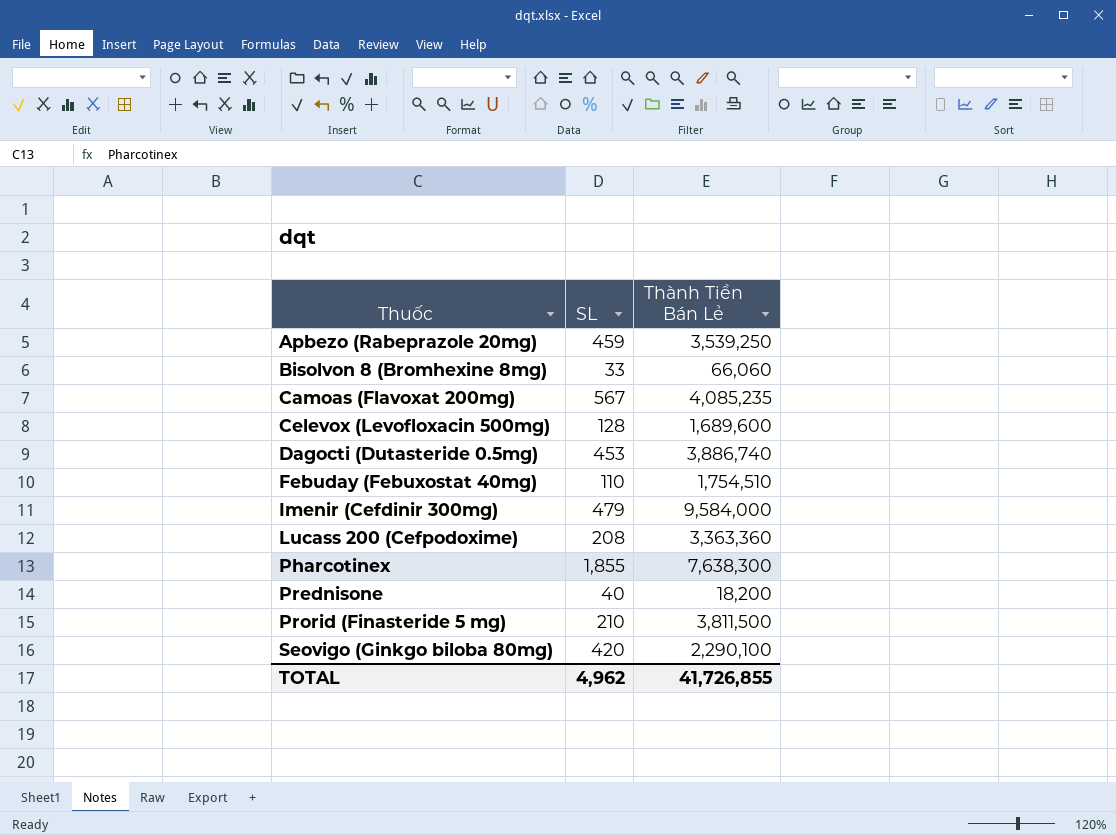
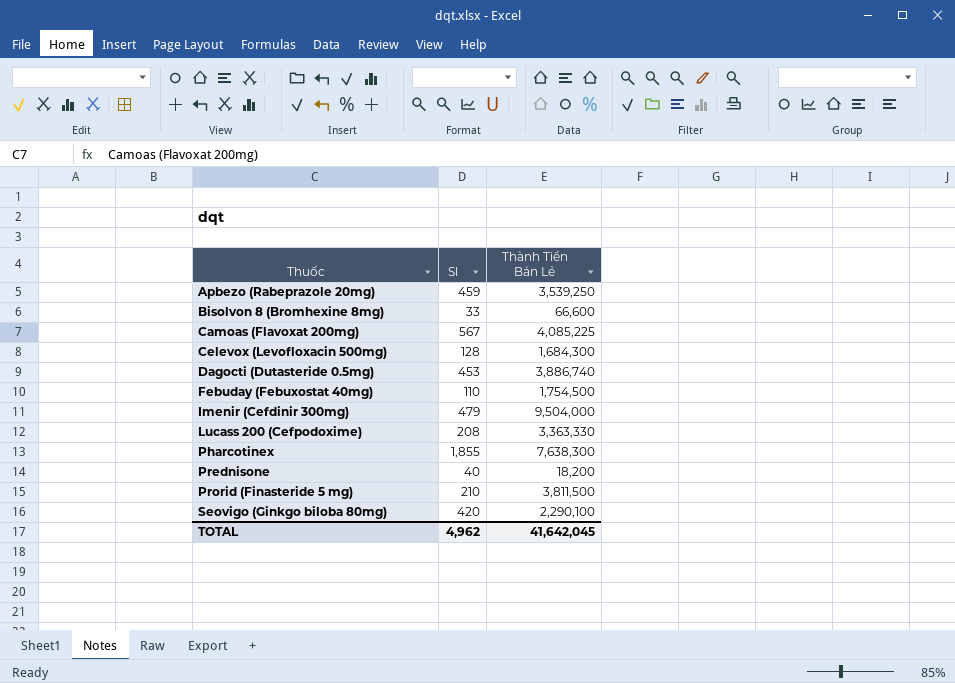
column name: SL -> Sl
Bisolvon 8 (Bromhexine 8mg) | Thành Tiền Bán Lẻ: 66,060 -> 66,600
Camoas (Flavoxat 200mg) | Thành Tiền Bán Lẻ: 4,085,235 -> 4,085,225
Celevox (Levofloxacin 500mg) | Thành Tiền Bán Lẻ: 1,689,600 -> 1,684,300
Febuday (Febuxostat 40mg) | Thành Tiền Bán Lẻ: 1,754,510 -> 1,754,500
Imenir (Cefdinir 300mg) | Thành Tiền Bán Lẻ: 9,584,000 -> 9,504,000
Lucass 200 (Cefpodoxime) | Thành Tiền Bán Lẻ: 3,363,360 -> 3,363,330
TOTAL | Thành Tiền Bán Lẻ: 41,726,855 -> 41,642,045

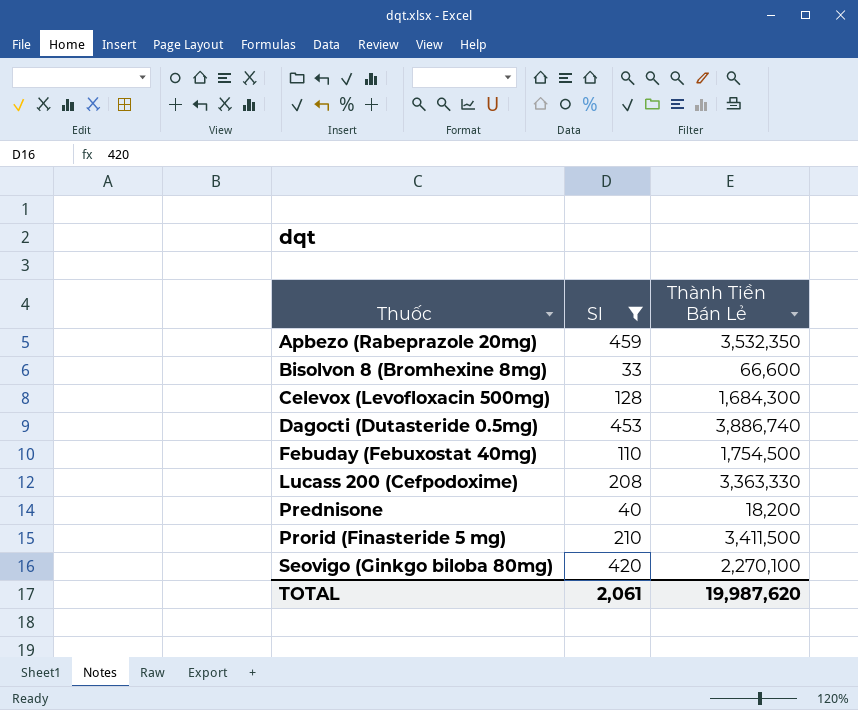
filter: none -> Sl <= 459
Apbezo (Rabeprazole 20mg) | Thành Tiền Bán Lẻ: 3,539,250 -> 3,532,350
Prorid (Finasteride 5 mg) | Thành Tiền Bán Lẻ: 3,811,500 -> 3,411,500
Seovigo (Ginkgo biloba 80mg) | Thành Tiền Bán Lẻ: 2,290,100 -> 2,270,100
TOTAL | Sl: 4,962 -> 2,061
TOTAL | Thành Tiền Bán Lẻ: 41,642,045 -> 19,987,620

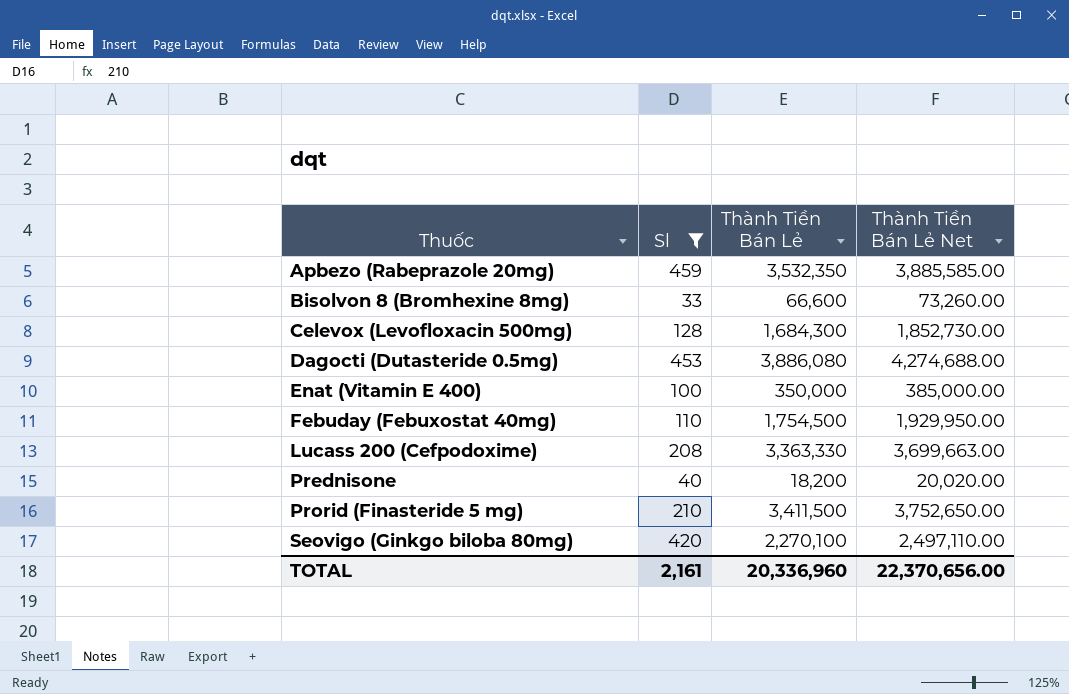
column Thành Tiền Bán Lẻ Net | formula: none -> [Thành Tiền Bán Lẻ] * 1.1
Dagocti (Dutasteride 0.5mg) | Thành Tiền Bán Lẻ: 3,886,740 -> 3,886,080
row Enat (Vitamin E 400): none -> 100 | 350,000 | 385,000.00
TOTAL | Sl: 2,061 -> 2,161
TOTAL | Thành Tiền Bán Lẻ: 19,987,620 -> 20,336,960

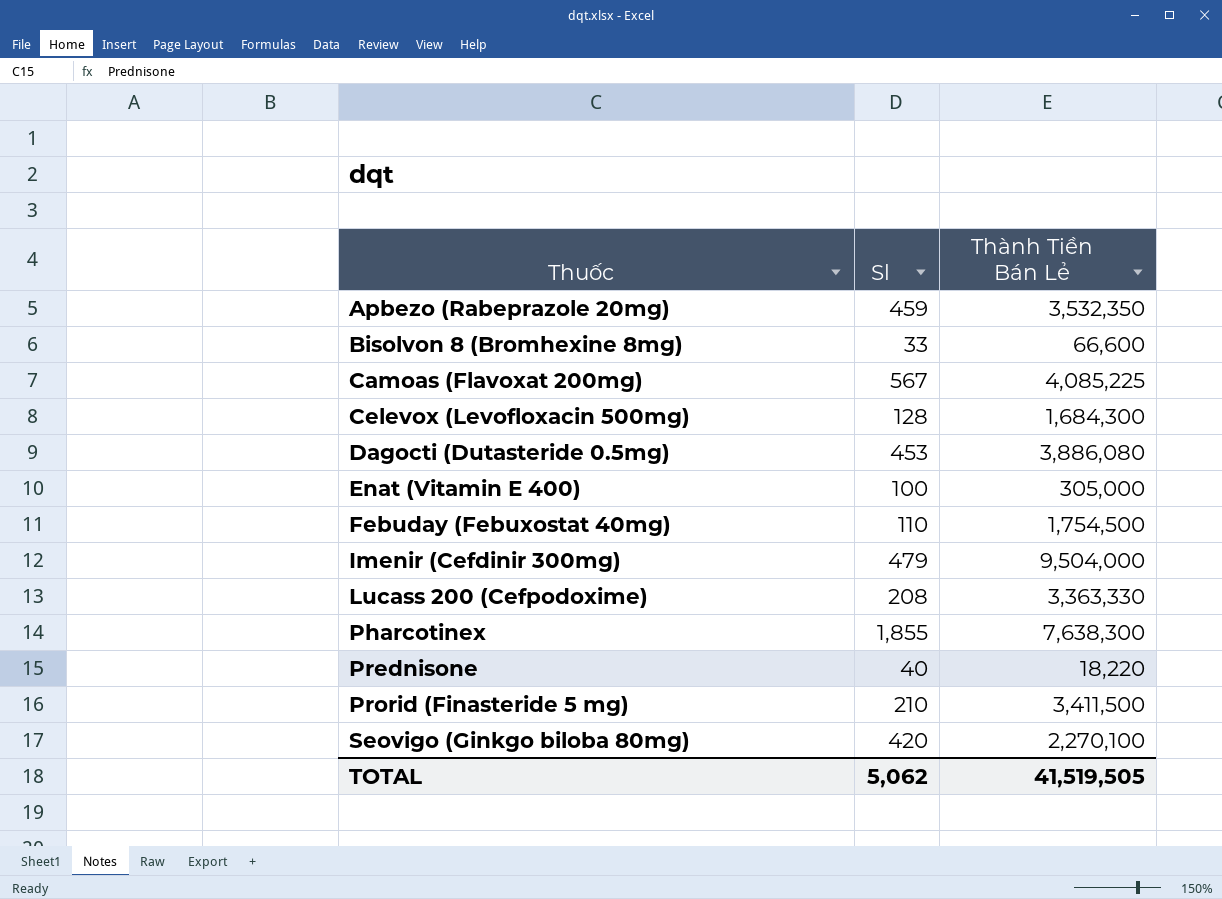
filter: Sl <= 459 -> none
column Thành Tiền Bán Lẻ Net | formula: [Thành Tiền Bán Lẻ] * 1.1 -> none
Enat (Vitamin E 400) | Thành Tiền Bán Lẻ: 350,000 -> 305,000
Prednisone | Thành Tiền Bán Lẻ: 18,200 -> 18,220
TOTAL | Sl: 2,161 -> 5,062
TOTAL | Thành Tiền Bán Lẻ: 20,336,960 -> 41,519,505

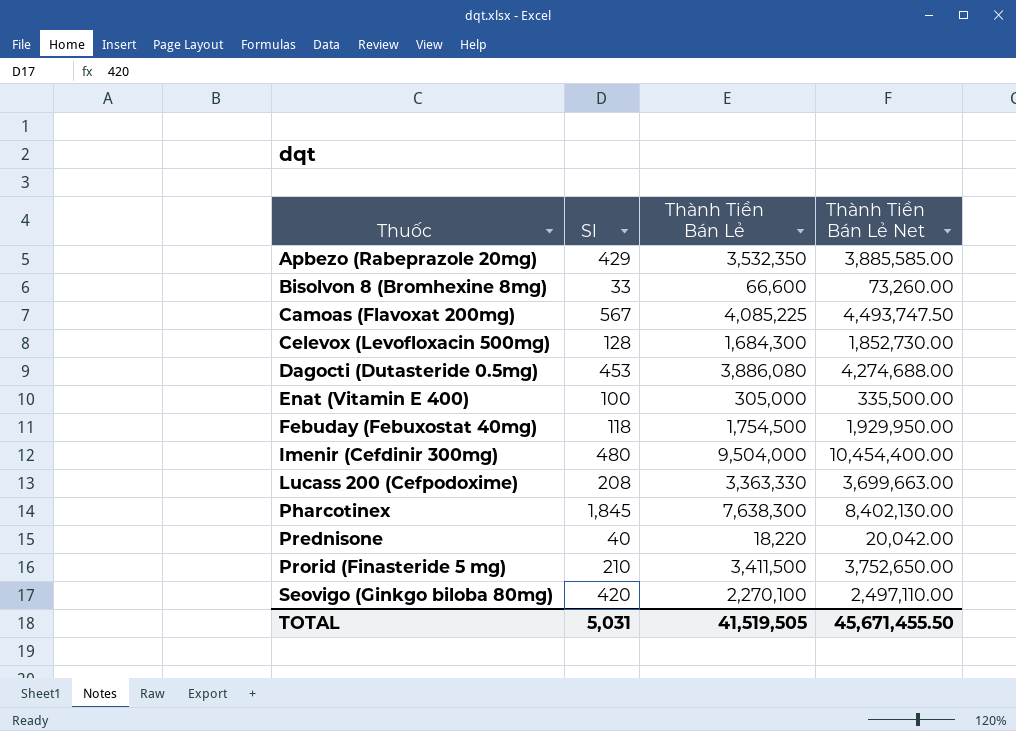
column Thành Tiền Bán Lẻ Net | formula: none -> [Thành Tiền Bán Lẻ] * 1.1
Apbezo (Rabeprazole 20mg) | Sl: 459 -> 429
Febuday (Febuxostat 40mg) | Sl: 110 -> 118
Imenir (Cefdinir 300mg) | Sl: 479 -> 480
Pharcotinex | Sl: 1,855 -> 1,845
TOTAL | Sl: 5,062 -> 5,031

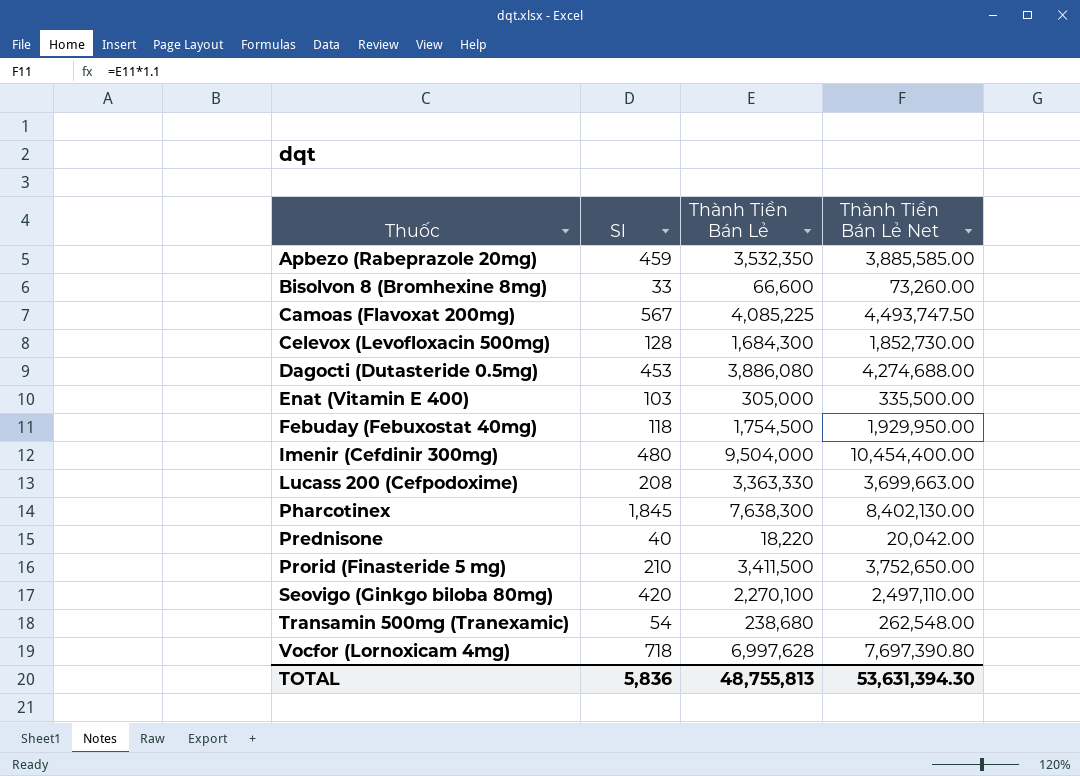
Apbezo (Rabeprazole 20mg) | Sl: 429 -> 459
Enat (Vitamin E 400) | Sl: 100 -> 103
row Transamin 500mg (Tranexamic): none -> 54 | 238,680 | 262,548.00
row Vocfor (Lornoxicam 4mg): none -> 718 | 6,997,628 | 7,697,390.80
TOTAL | Sl: 5,031 -> 5,836
TOTAL | Thành Tiền Bán Lẻ: 41,519,505 -> 48,755,813
TOTAL | Thành Tiền Bán Lẻ Net: 45,671,455.50 -> 53,631,394.30

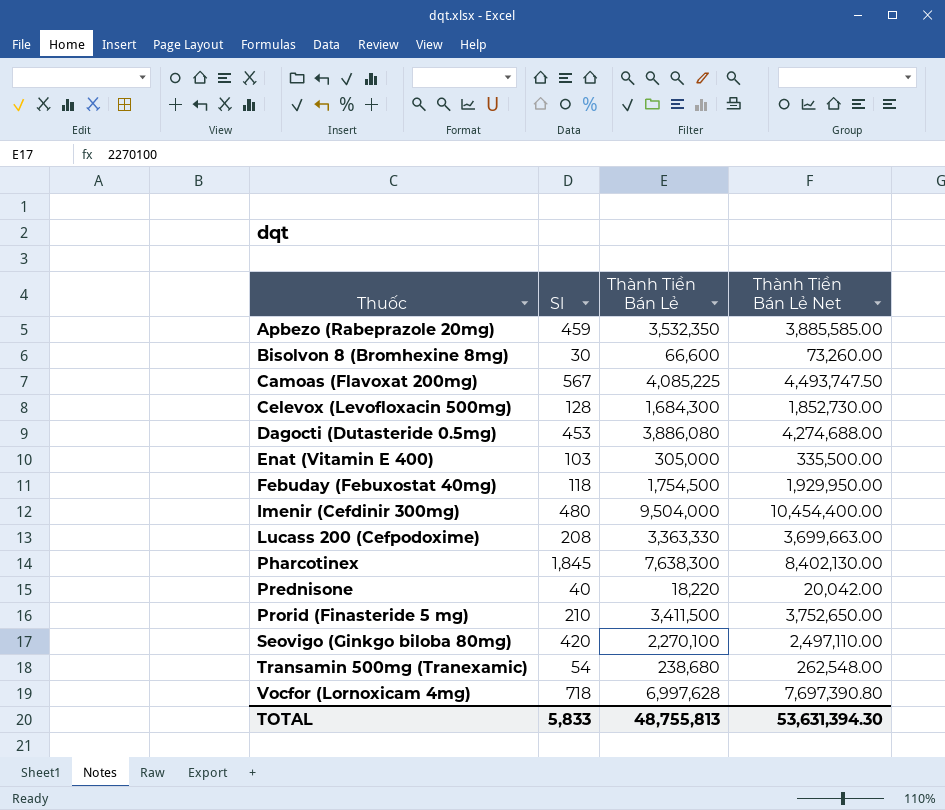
Bisolvon 8 (Bromhexine 8mg) | Sl: 33 -> 30
TOTAL | Sl: 5,836 -> 5,833

